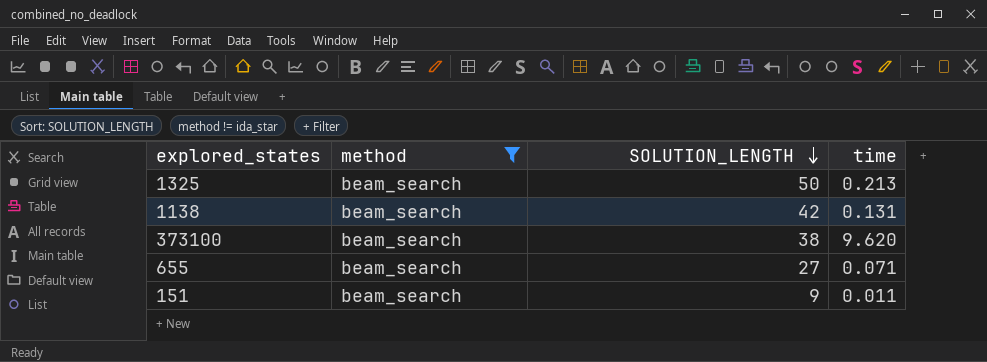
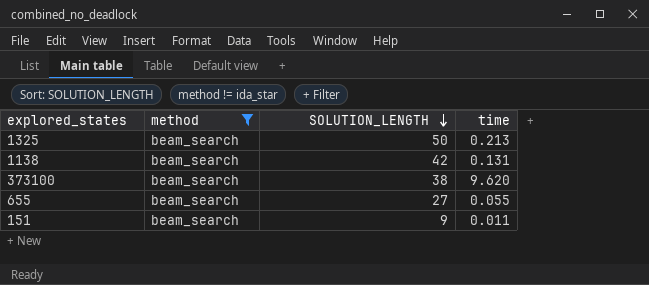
655 | time: 0.071 -> 0.055

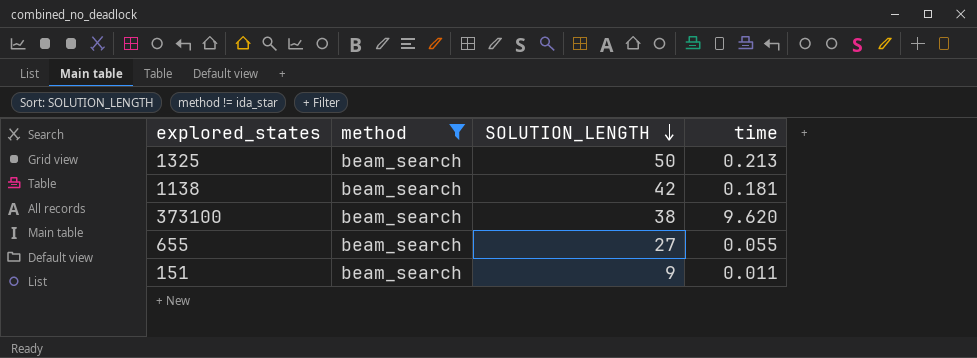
1138 | time: 0.131 -> 0.181

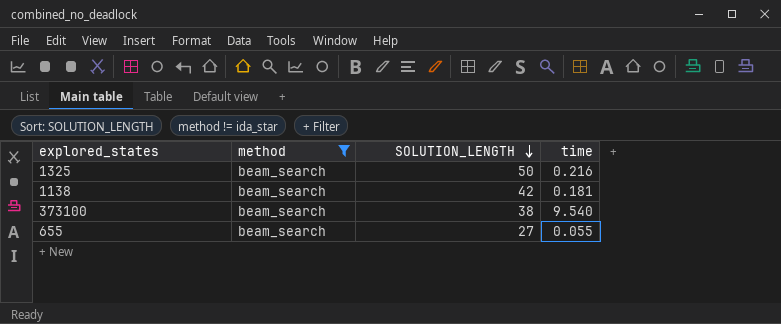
row 151: beam_search | 9 | 0.011 -> none
1325 | time: 0.213 -> 0.216
373100 | time: 9.620 -> 9.540

